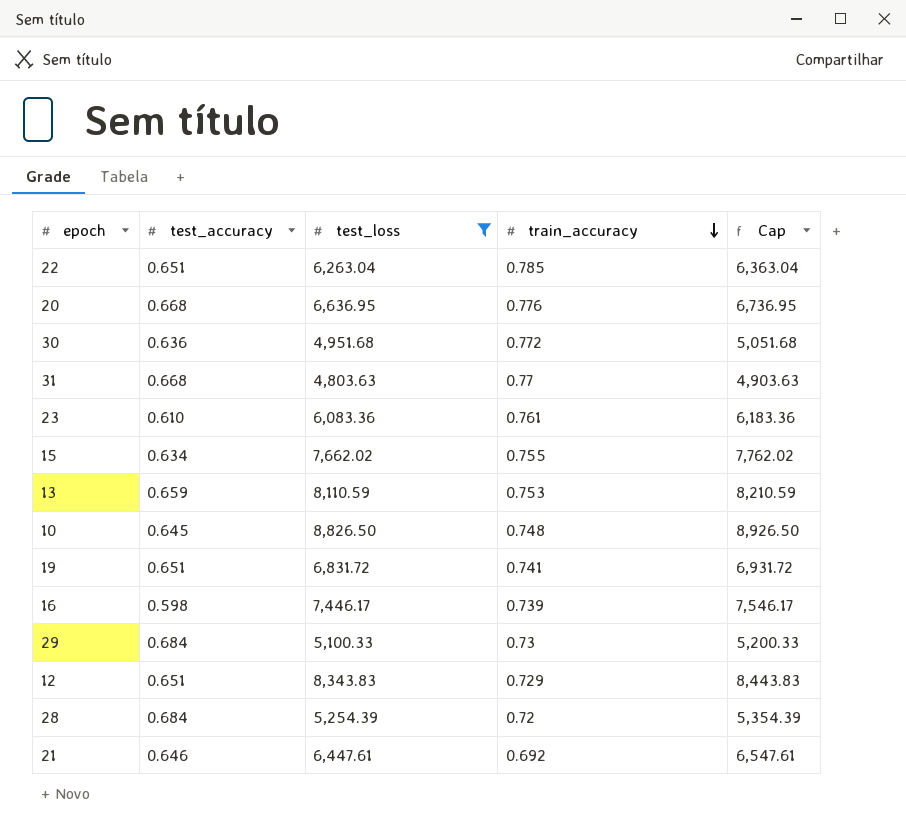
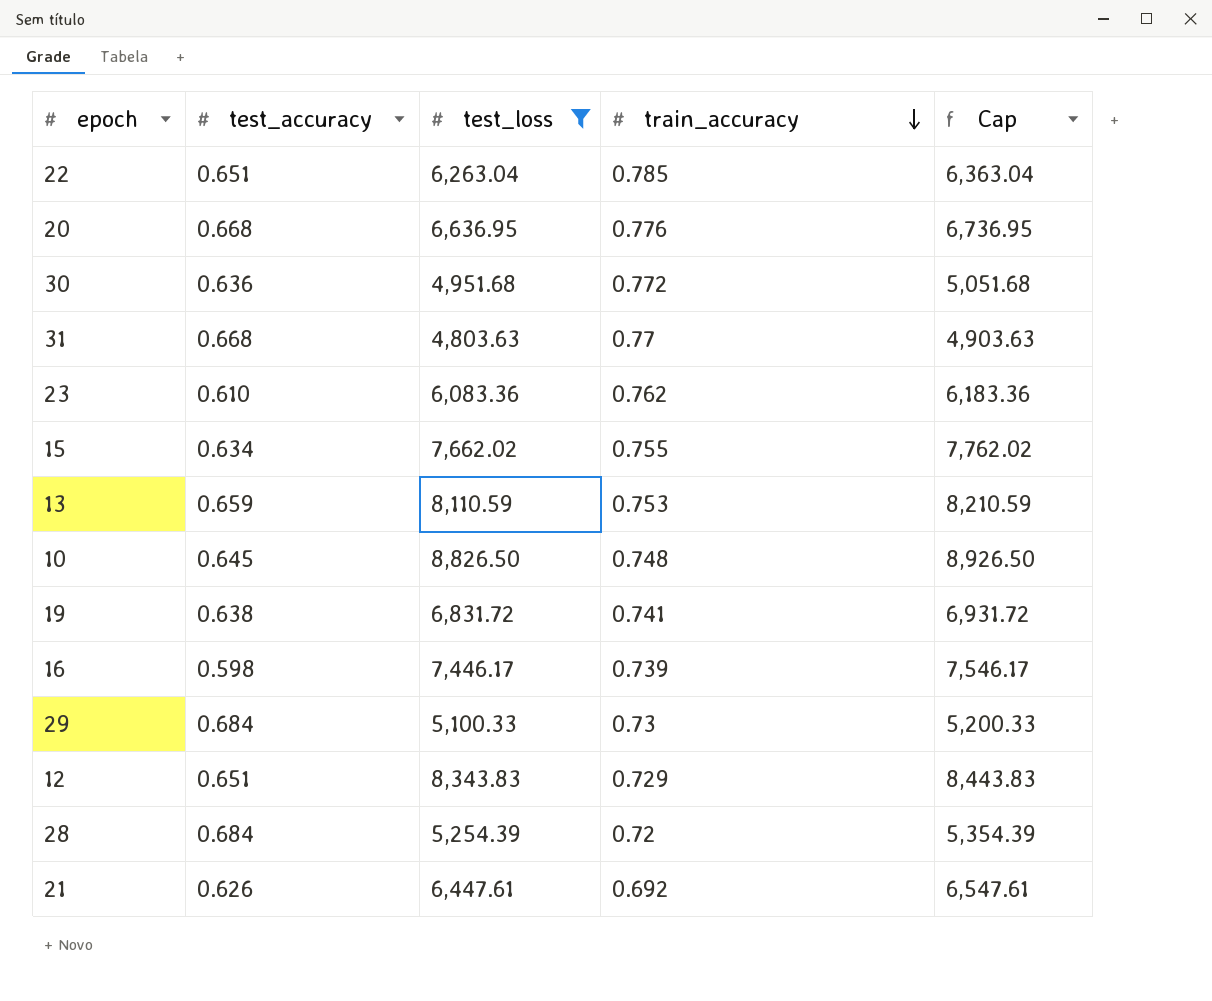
23 | train_accuracy: 0.761 -> 0.762
19 | test_accuracy: 0.651 -> 0.638
21 | test_accuracy: 0.646 -> 0.626

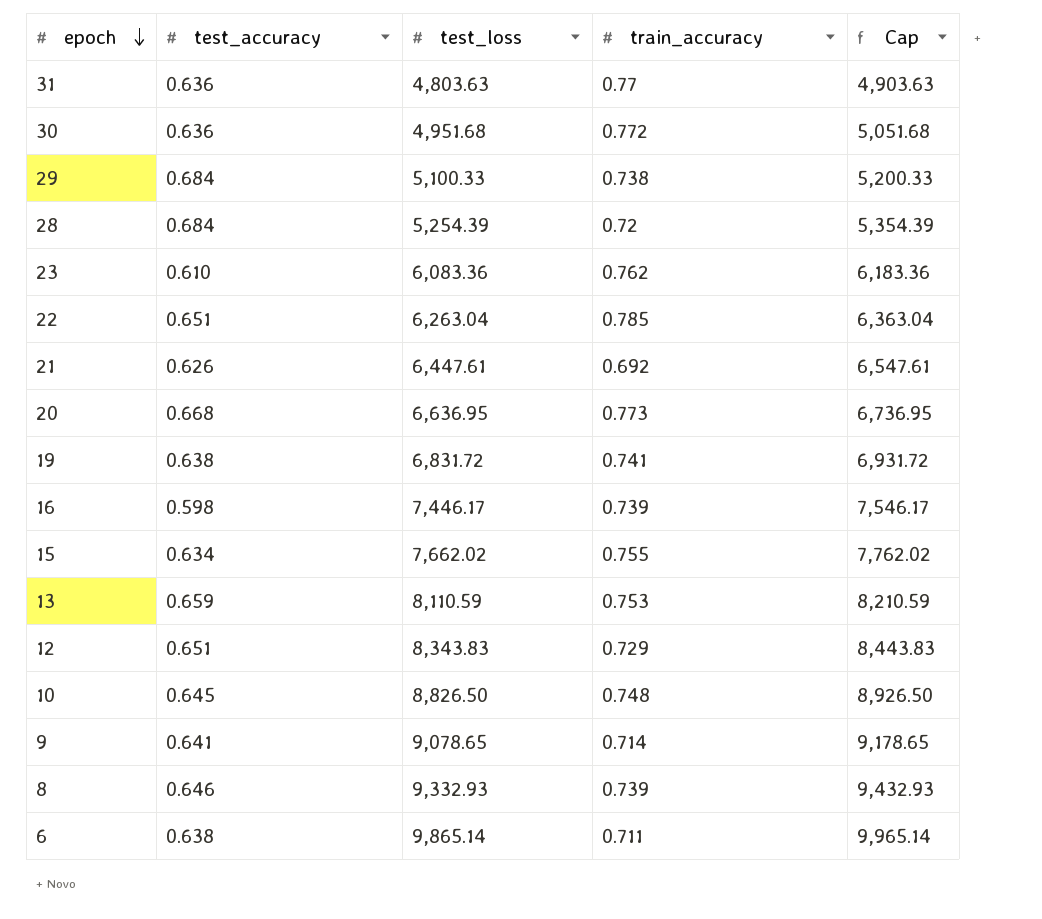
filter: test_loss <= 8,826.50 -> none
row order: train_accuracy descending -> epoch descending
31 | test_accuracy: 0.668 -> 0.636
29 | train_accuracy: 0.73 -> 0.738
20 | train_accuracy: 0.776 -> 0.773

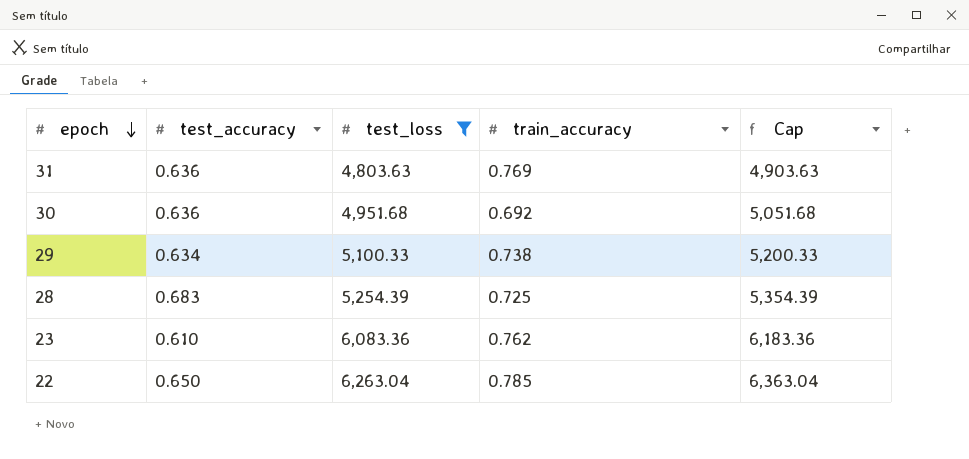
filter: none -> test_loss <= 6,263.04
31 | train_accuracy: 0.77 -> 0.769
30 | train_accuracy: 0.772 -> 0.692
29 | test_accuracy: 0.684 -> 0.634
28 | test_accuracy: 0.684 -> 0.683
28 | train_accuracy: 0.72 -> 0.725
22 | test_accuracy: 0.651 -> 0.650

